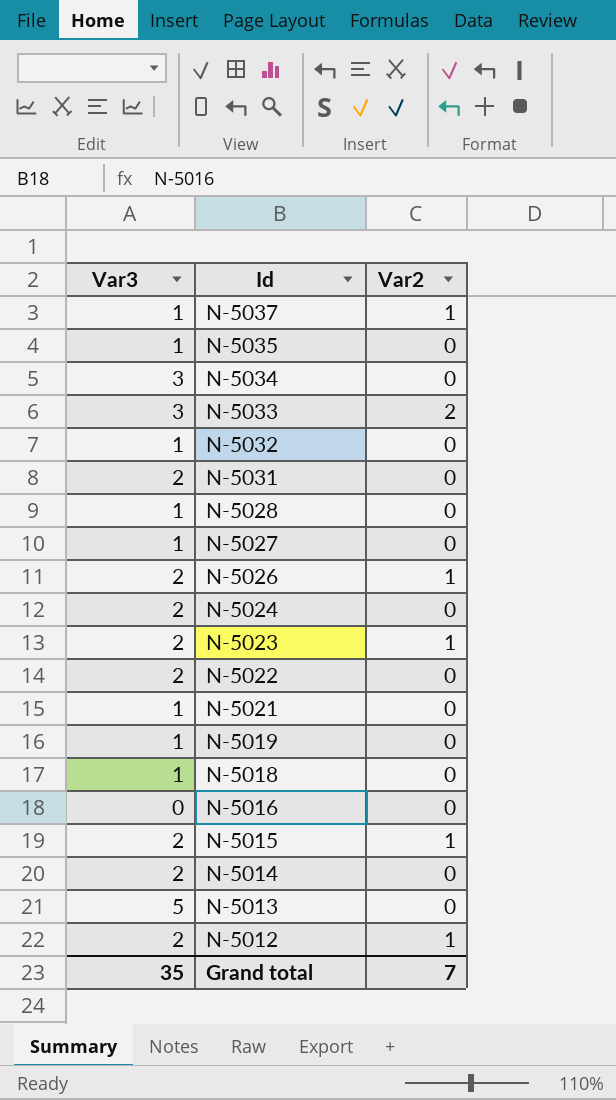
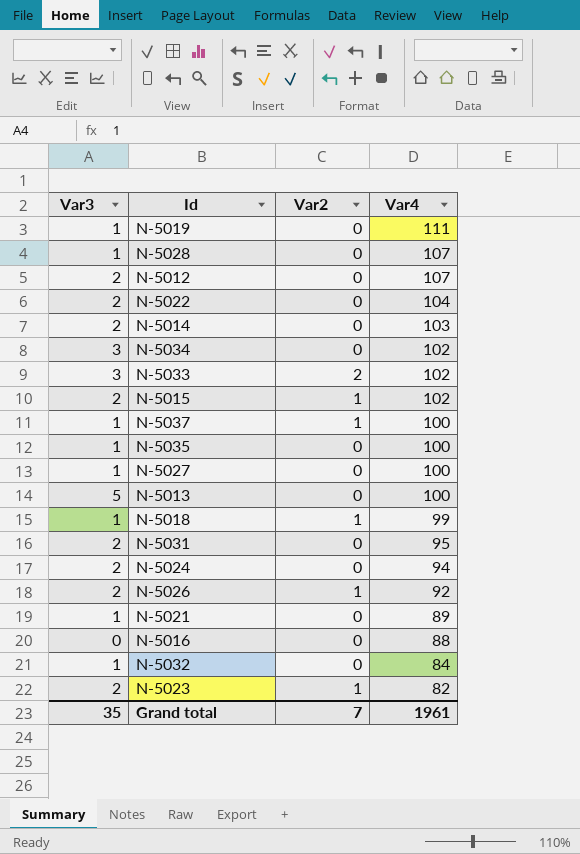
row order: Id descending -> Var4 descending
column Var4 | position: none -> 4
N-5012 | Var2: 1 -> 0
N-5018 | Var2: 0 -> 1

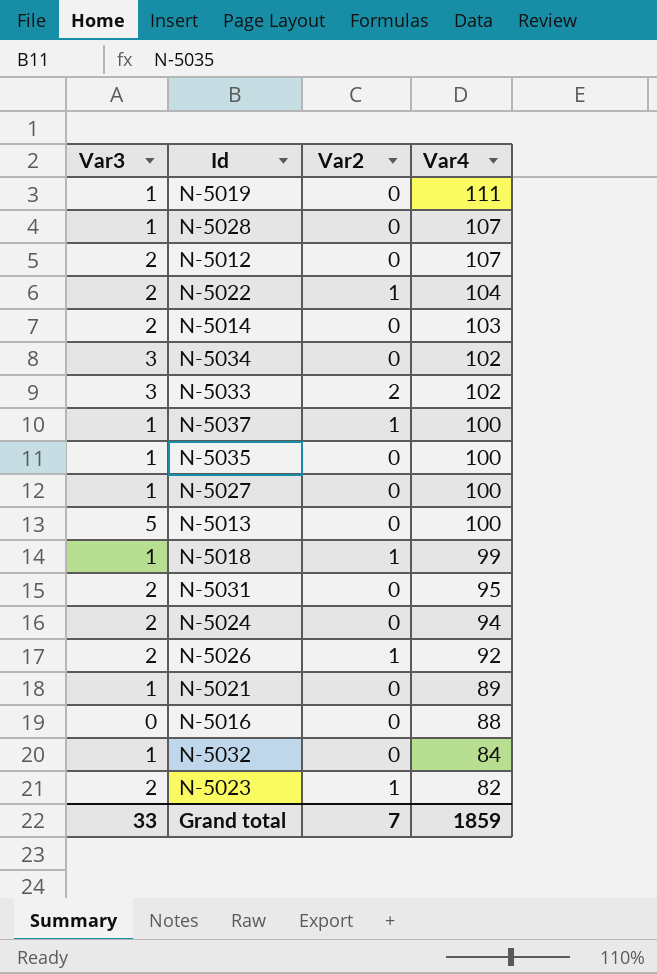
row N-5015: 2 | 1 | 102 -> none
N-5022 | Var2: 0 -> 1
Grand total | Var3: 35 -> 33
Grand total | Var4: 1961 -> 1859

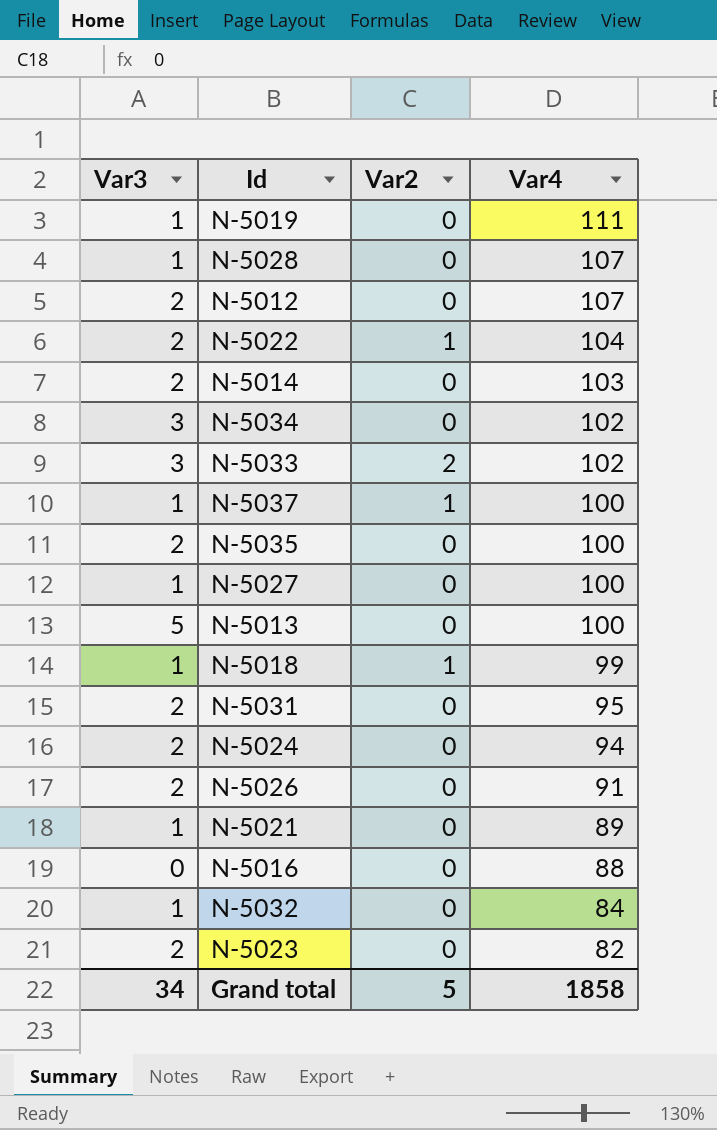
N-5035 | Var3: 1 -> 2
N-5026 | Var2: 1 -> 0
N-5026 | Var4: 92 -> 91
N-5023 | Var2: 1 -> 0
Grand total | Var3: 33 -> 34
Grand total | Var2: 7 -> 5
Grand total | Var4: 1859 -> 1858

